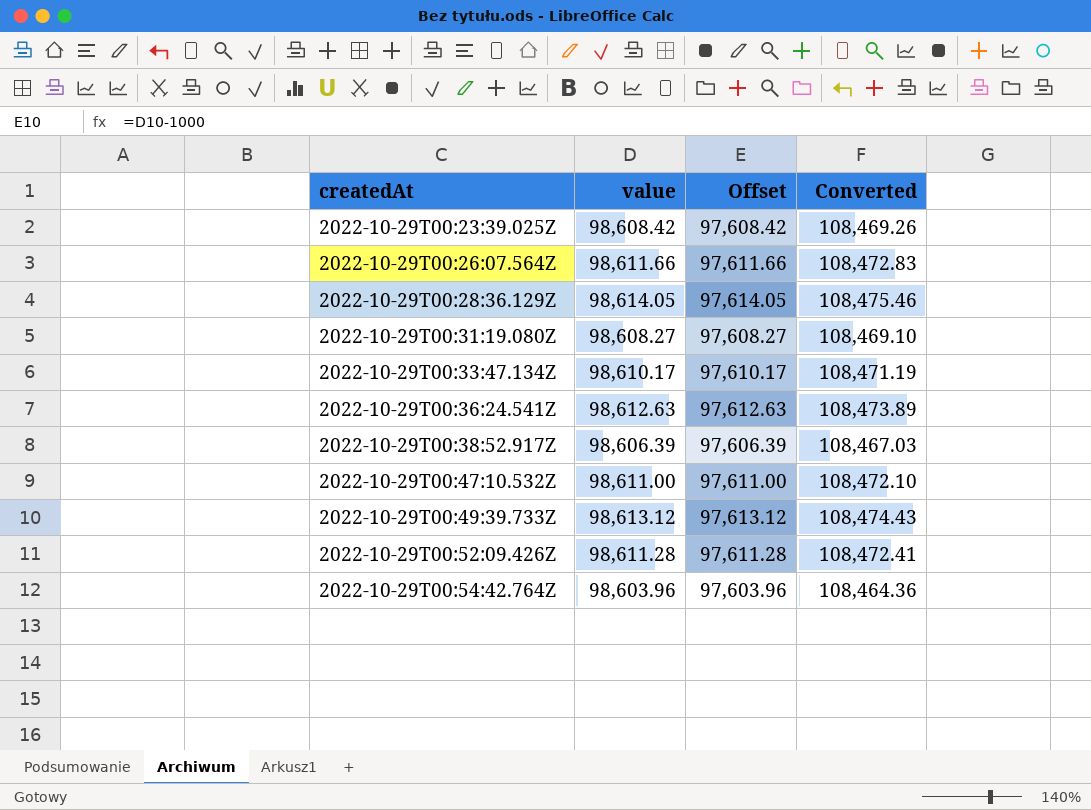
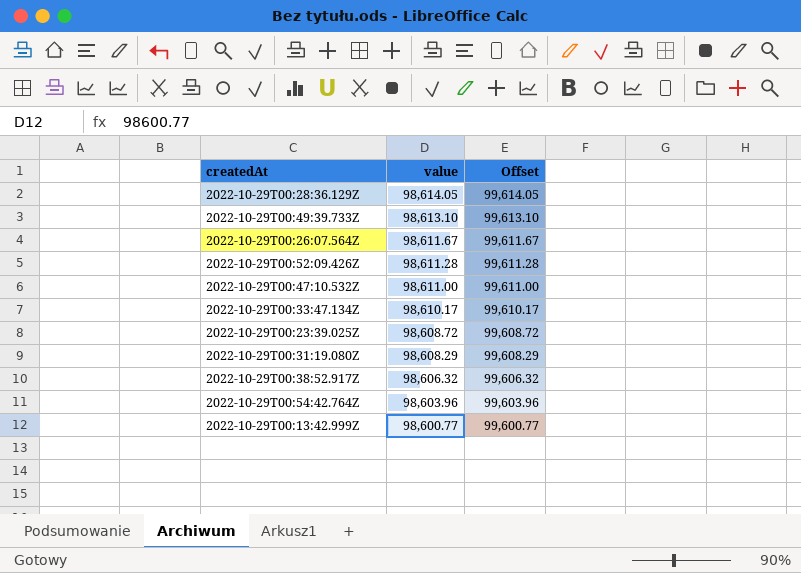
row order: createdAt ascending -> value descending
column Converted | formula: [value] * 1.1 -> none
column Offset | formula: [value] - 1000 -> [value] + 1000
row 2022-10-29T00:36:24.541Z: 98,612.63 | 97,612.63 | 108,473.89 -> none
2022-10-29T00:49:39.733Z | value: 98,613.12 -> 98,613.10
2022-10-29T00:26:07.564Z | value: 98,611.66 -> 98,611.67
2022-10-29T00:23:39.025Z | value: 98,608.42 -> 98,608.72
2022-10-29T00:31:19.080Z | value: 98,608.27 -> 98,608.29
2022-10-29T00:38:52.917Z | value: 98,606.39 -> 98,606.32
row 2022-10-29T00:13:42.999Z: none -> 98,600.77 | 99,600.77

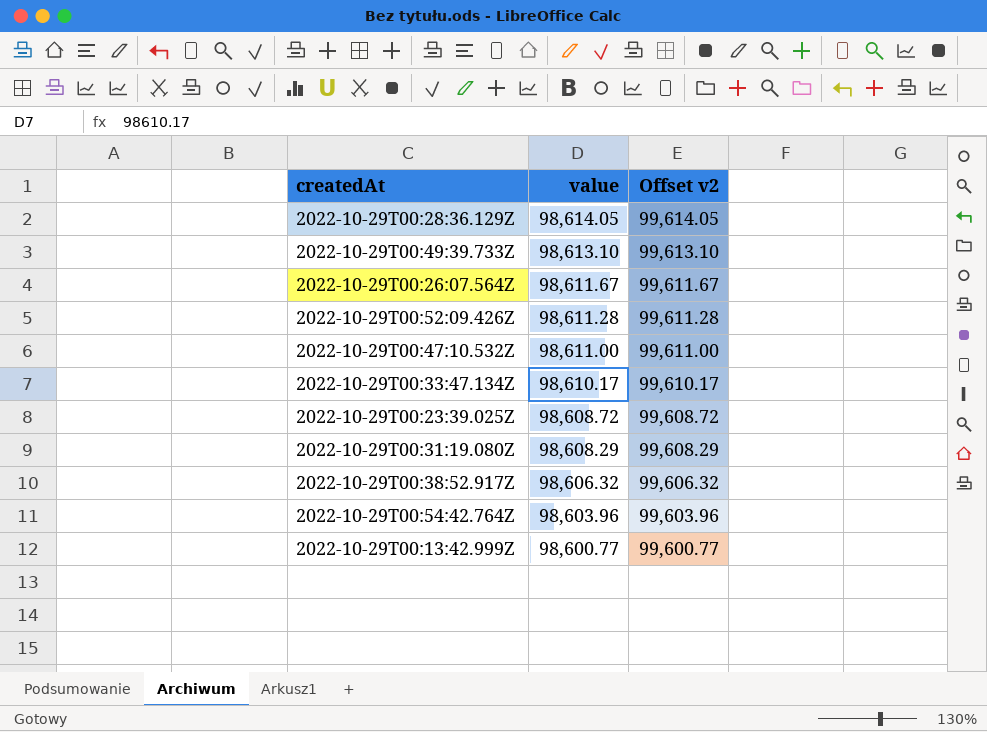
column name: Offset -> Offset v2

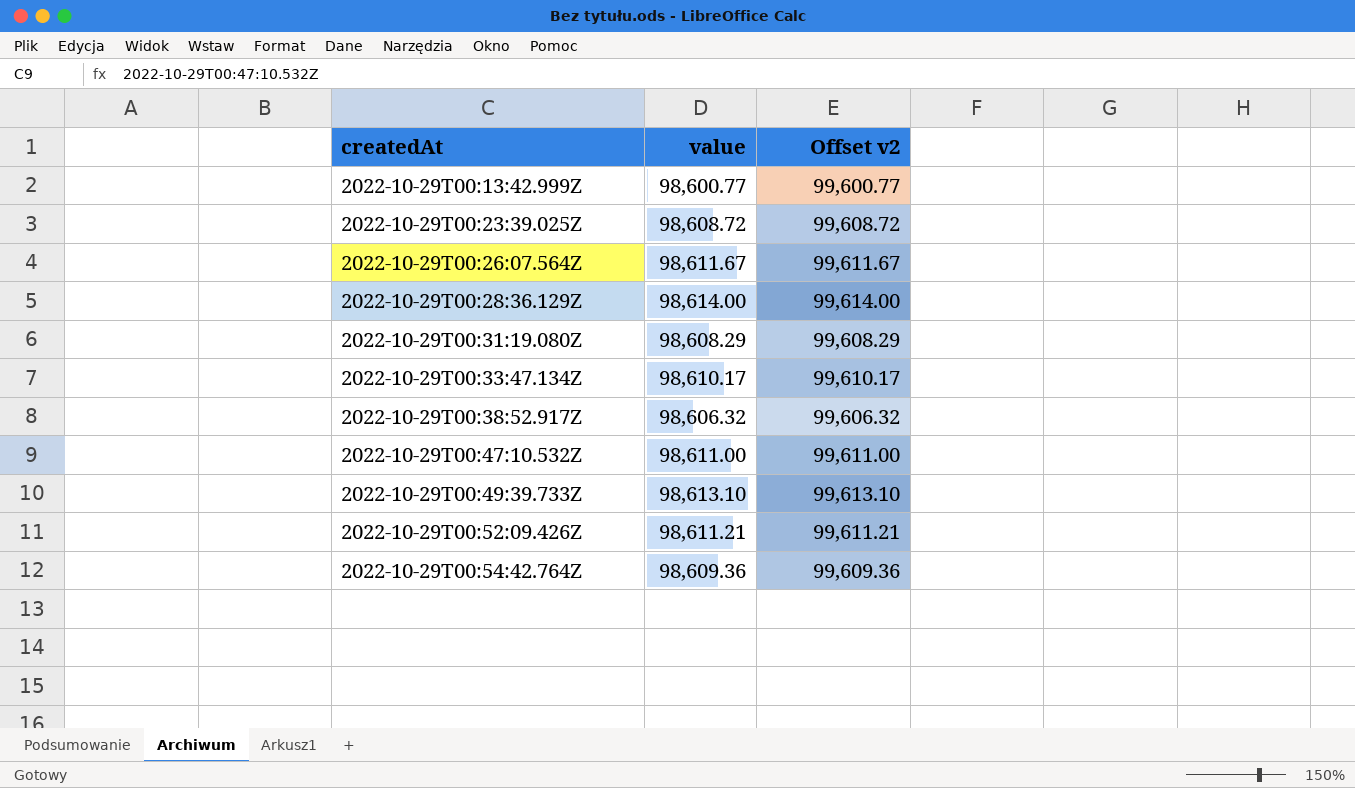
row order: value descending -> createdAt ascending
2022-10-29T00:28:36.129Z | value: 98,614.05 -> 98,614.00
2022-10-29T00:28:36.129Z | Offset v2: 99,614.05 -> 99,614.00
2022-10-29T00:52:09.426Z | value: 98,611.28 -> 98,611.21
2022-10-29T00:52:09.426Z | Offset v2: 99,611.28 -> 99,611.21
2022-10-29T00:54:42.764Z | value: 98,603.96 -> 98,609.36
2022-10-29T00:54:42.764Z | Offset v2: 99,603.96 -> 99,609.36

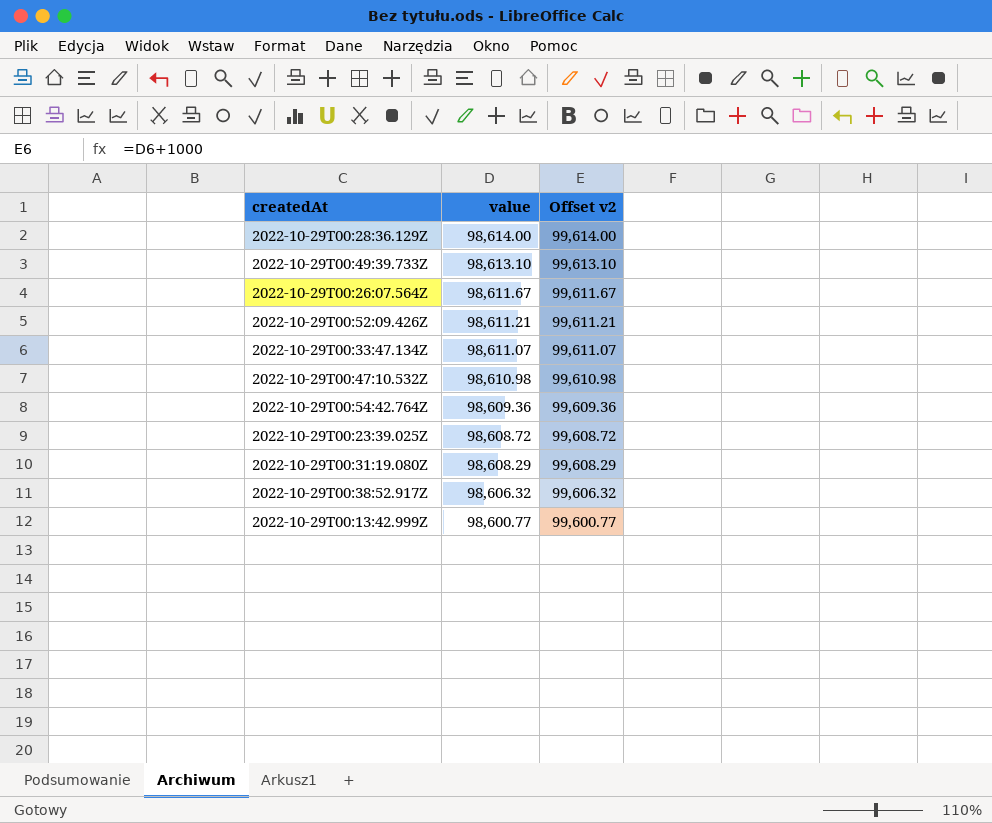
row order: createdAt ascending -> value descending
2022-10-29T00:33:47.134Z | value: 98,610.17 -> 98,611.07
2022-10-29T00:33:47.134Z | Offset v2: 99,610.17 -> 99,611.07
2022-10-29T00:47:10.532Z | value: 98,611.00 -> 98,610.98
2022-10-29T00:47:10.532Z | Offset v2: 99,611.00 -> 99,610.98

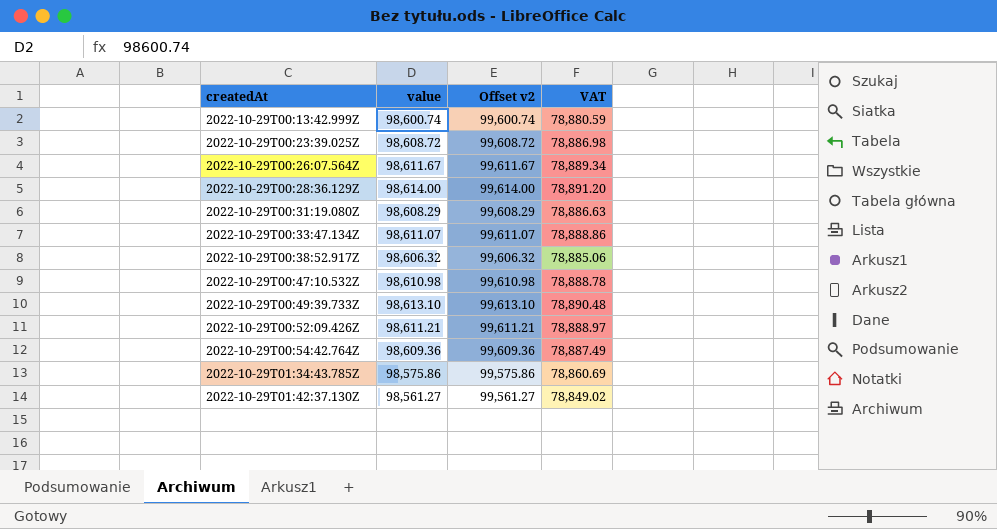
row order: value descending -> createdAt ascending
column VAT | formula: none -> [value] * 0.8
2022-10-29T00:13:42.999Z | value: 98,600.77 -> 98,600.74
2022-10-29T00:13:42.999Z | Offset v2: 99,600.77 -> 99,600.74
row 2022-10-29T01:34:43.785Z: none -> 98,575.86 | 99,575.86 | 78,860.69
row 2022-10-29T01:42:37.130Z: none -> 98,561.27 | 99,561.27 | 78,849.02

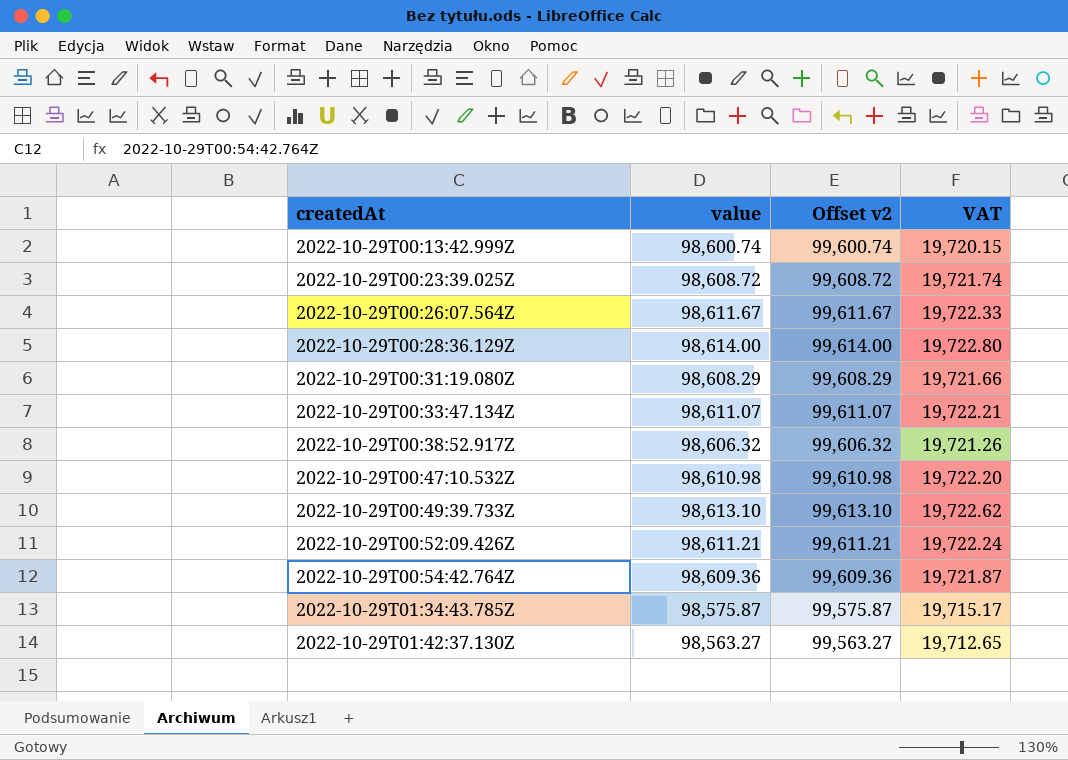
column VAT | formula: [value] * 0.8 -> [value] * 0.2
2022-10-29T01:34:43.785Z | value: 98,575.86 -> 98,575.87
2022-10-29T01:34:43.785Z | Offset v2: 99,575.86 -> 99,575.87
2022-10-29T01:42:37.130Z | value: 98,561.27 -> 98,563.27
2022-10-29T01:42:37.130Z | Offset v2: 99,561.27 -> 99,563.27

